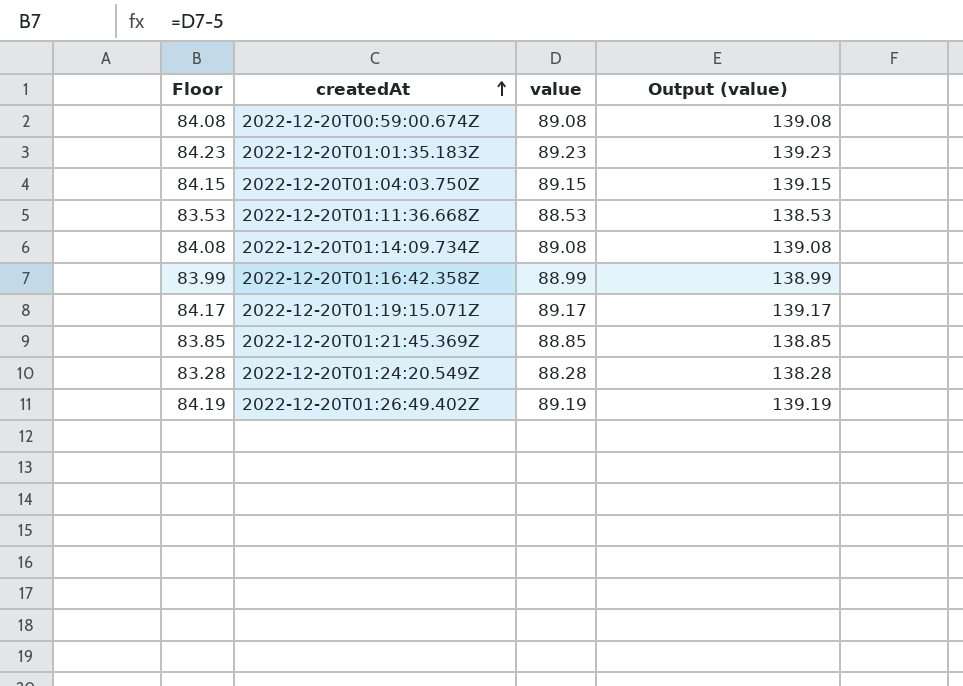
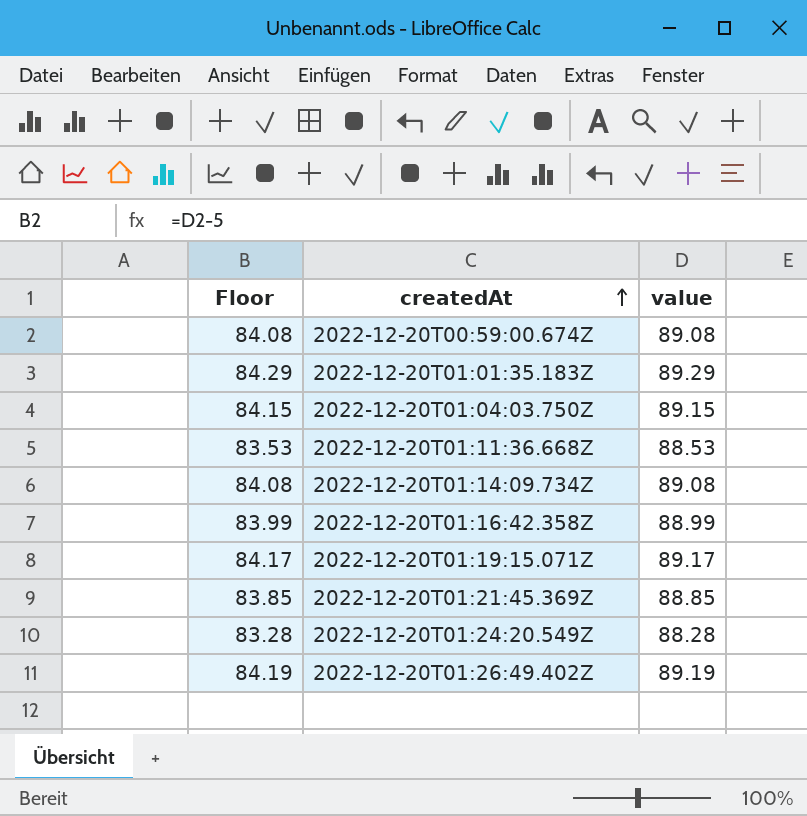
column Output (value) | formula: [value] + 50 -> none
2022-12-20T01:01:35.183Z | Floor: 84.23 -> 84.29
2022-12-20T01:01:35.183Z | value: 89.23 -> 89.29

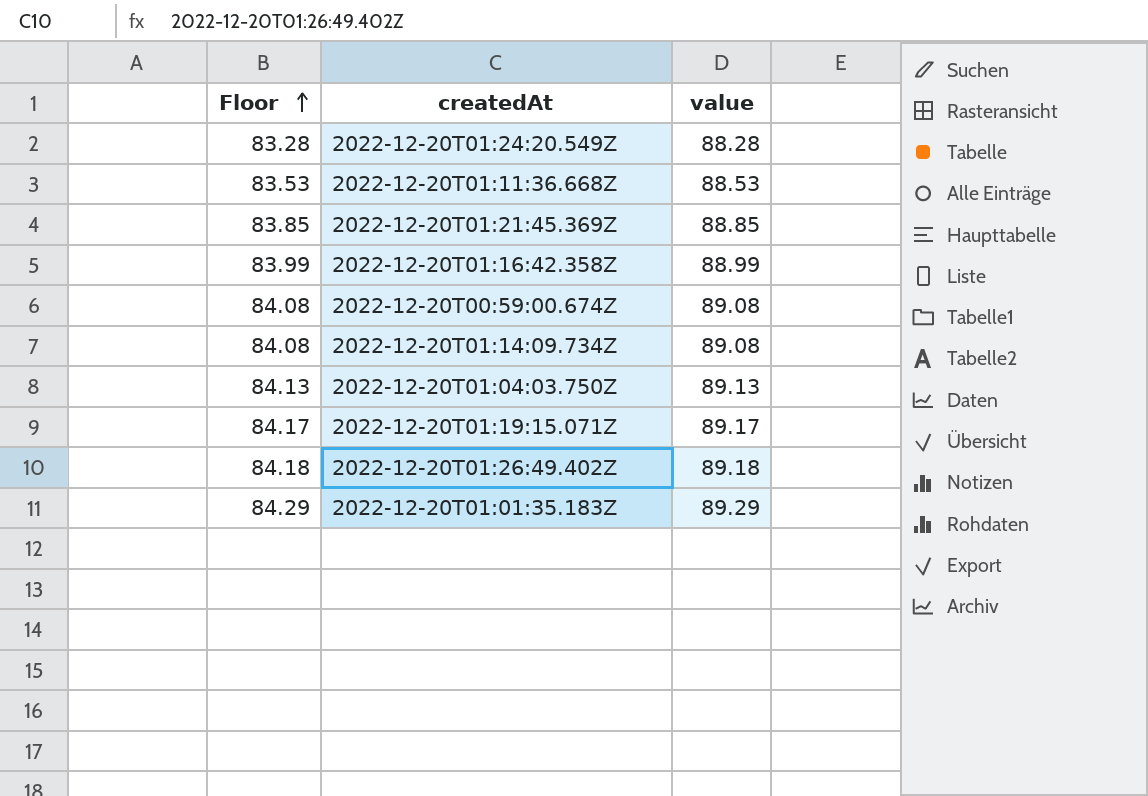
row order: createdAt ascending -> Floor ascending
2022-12-20T01:04:03.750Z | Floor: 84.15 -> 84.13
2022-12-20T01:04:03.750Z | value: 89.15 -> 89.13
2022-12-20T01:26:49.402Z | Floor: 84.19 -> 84.18
2022-12-20T01:26:49.402Z | value: 89.19 -> 89.18

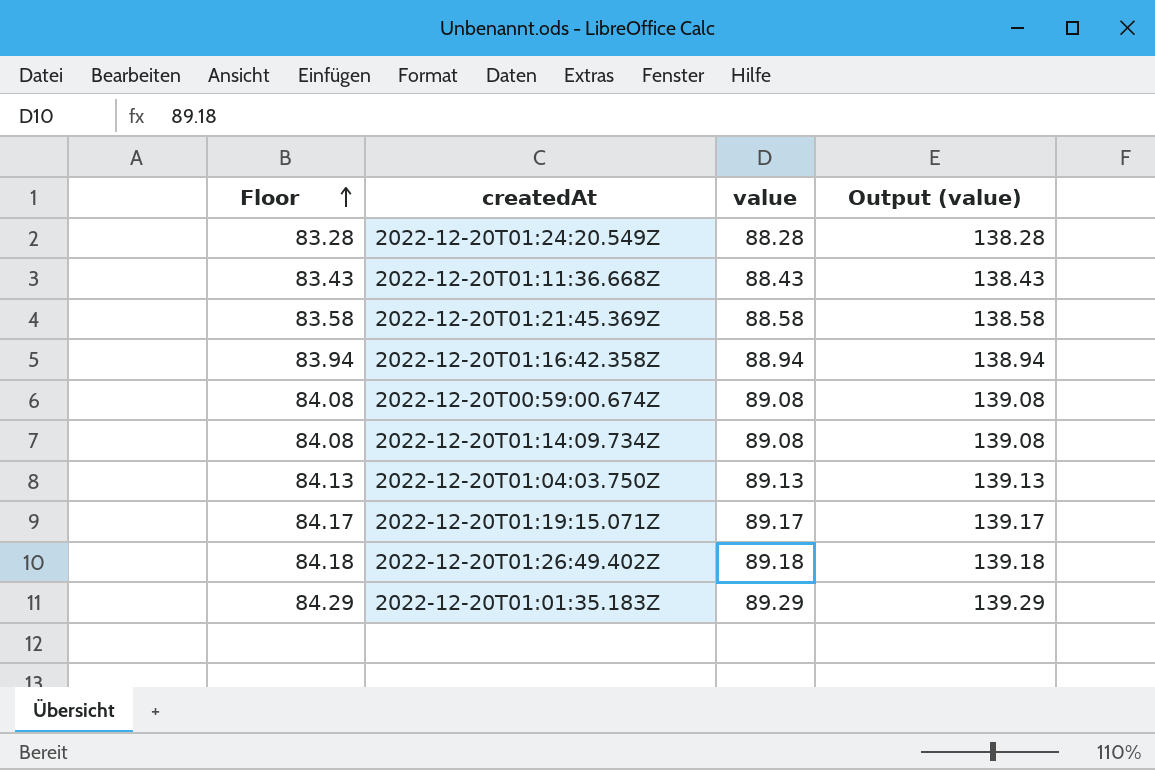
column Output (value) | formula: none -> [value] + 50
2022-12-20T01:11:36.668Z | Floor: 83.53 -> 83.43
2022-12-20T01:11:36.668Z | value: 88.53 -> 88.43
2022-12-20T01:21:45.369Z | Floor: 83.85 -> 83.58
2022-12-20T01:21:45.369Z | value: 88.85 -> 88.58
2022-12-20T01:16:42.358Z | Floor: 83.99 -> 83.94
2022-12-20T01:16:42.358Z | value: 88.99 -> 88.94

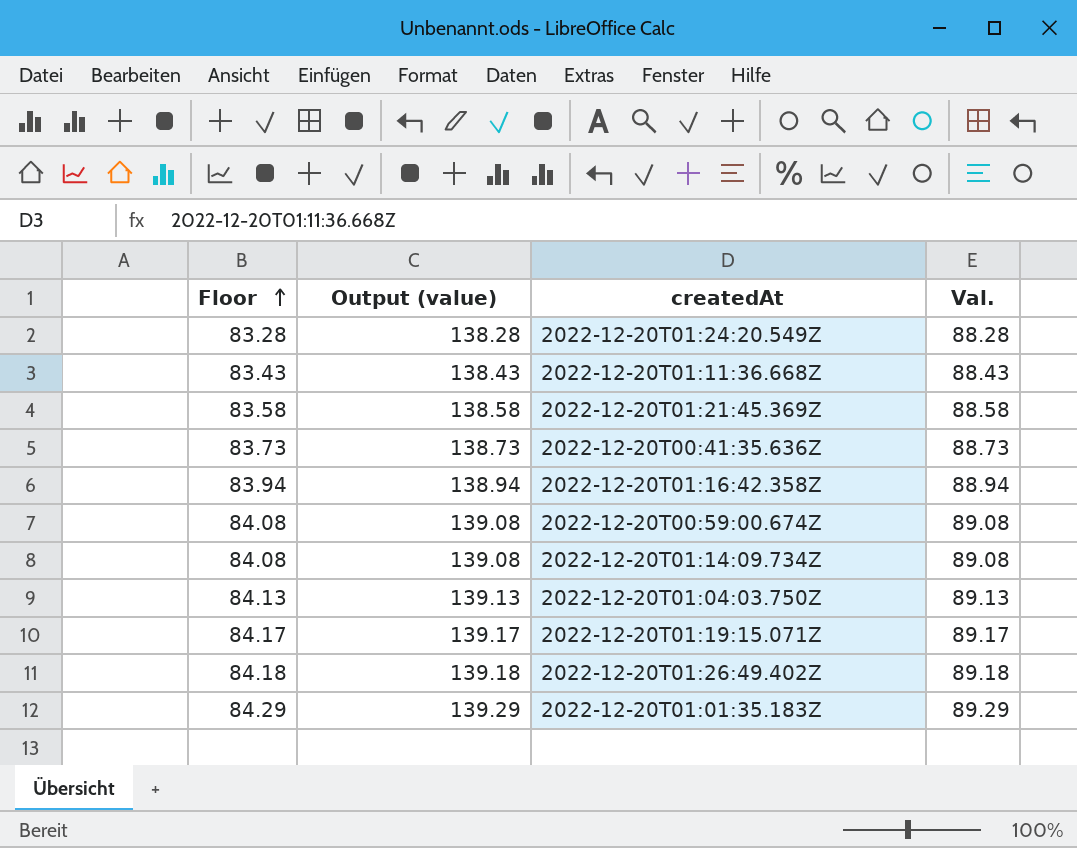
column Output (value) | position: 4 -> 2
column name: value -> Val.
row 2022-12-20T00:41:35.636Z: none -> 83.73 | 138.73 | 88.73

